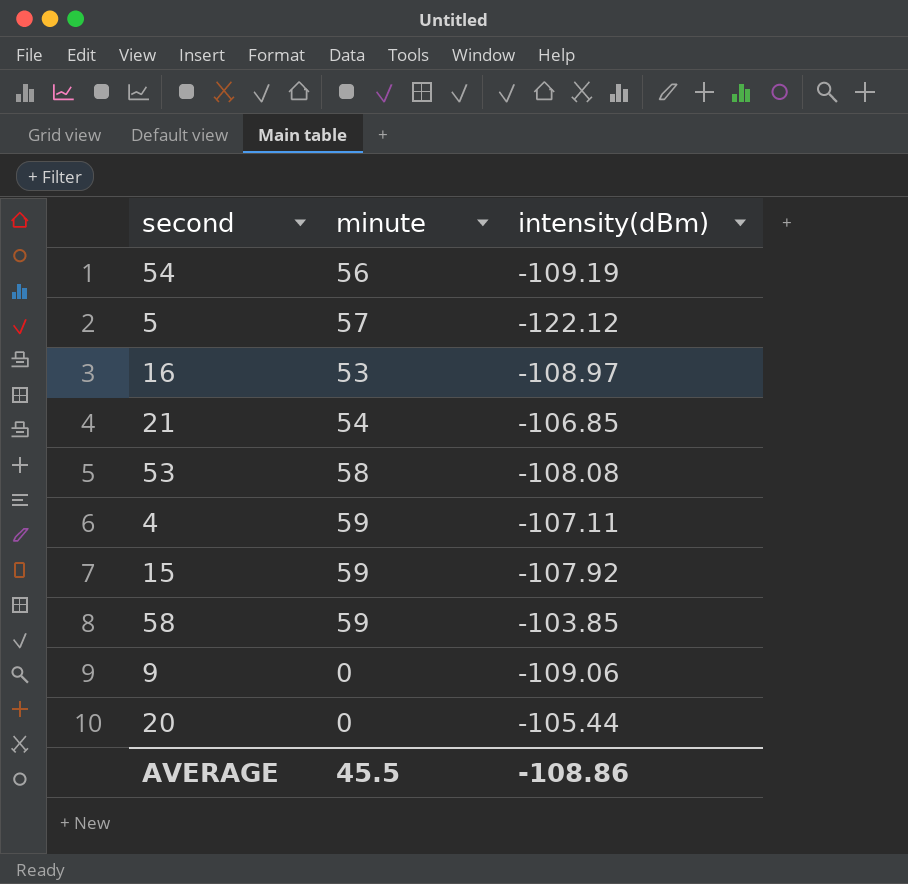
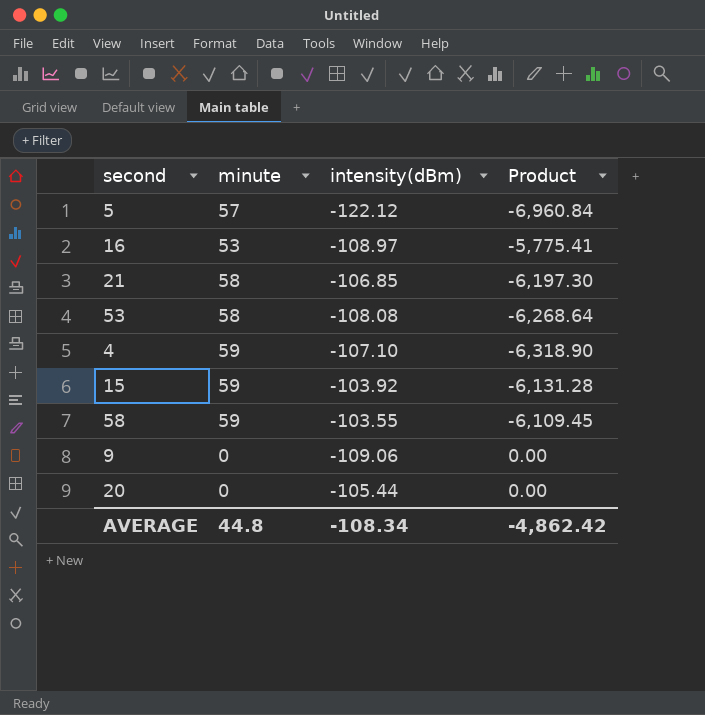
column Product | formula: none -> [minute] * [intensity(dBm)]
row 54: 56 | -109.19 -> none
21 | minute: 54 -> 58
4 | intensity(dBm): -107.11 -> -107.10
15 | intensity(dBm): -107.92 -> -103.92
58 | intensity(dBm): -103.85 -> -103.55
AVERAGE | minute: 45.5 -> 44.8
AVERAGE | intensity(dBm): -108.86 -> -108.34

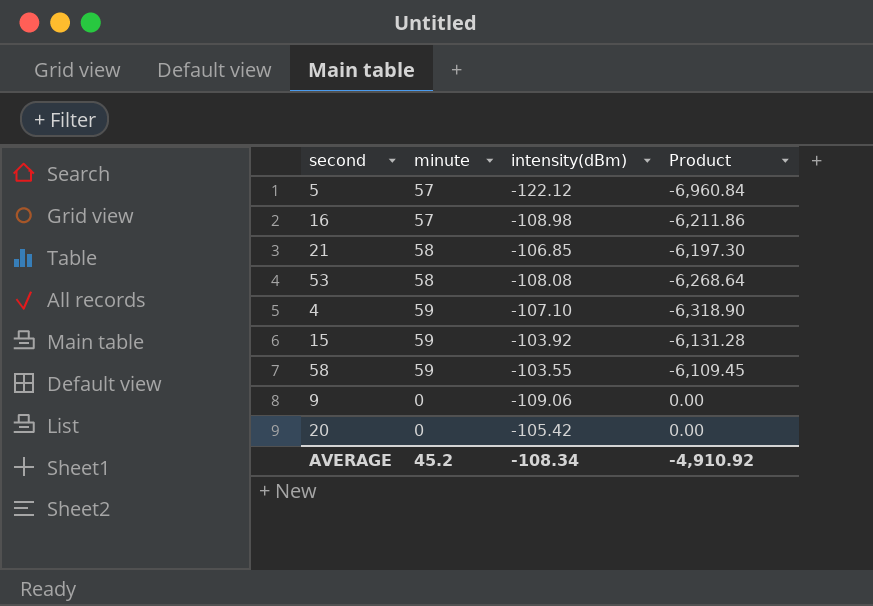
16 | minute: 53 -> 57
16 | intensity(dBm): -108.97 -> -108.98
16 | Product: -5,775.41 -> -6,211.86
20 | intensity(dBm): -105.44 -> -105.42
AVERAGE | minute: 44.8 -> 45.2
AVERAGE | Product: -4,862.42 -> -4,910.92

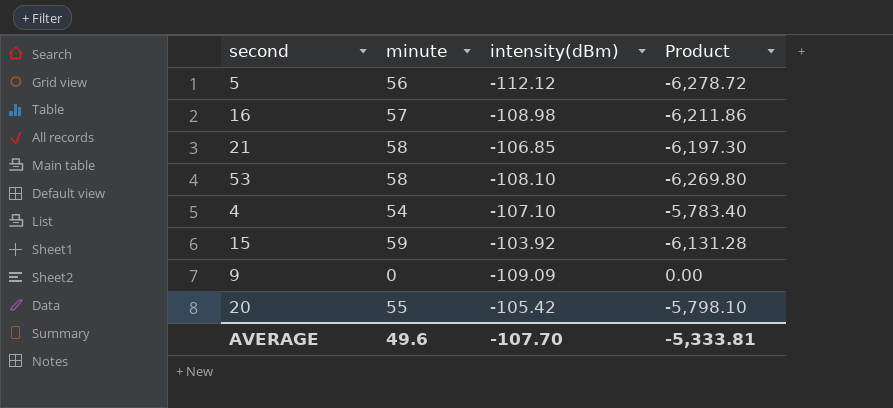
row 58: 59 | -103.55 | -6,109.45 -> none
5 | minute: 57 -> 56
5 | intensity(dBm): -122.12 -> -112.12
5 | Product: -6,960.84 -> -6,278.72
53 | intensity(dBm): -108.08 -> -108.10
53 | Product: -6,268.64 -> -6,269.80
4 | minute: 59 -> 54
4 | Product: -6,318.90 -> -5,783.40
9 | intensity(dBm): -109.06 -> -109.09
20 | minute: 0 -> 55
20 | Product: 0.00 -> -5,798.10
AVERAGE | minute: 45.2 -> 49.6
AVERAGE | intensity(dBm): -108.34 -> -107.70
AVERAGE | Product: -4,910.92 -> -5,333.81

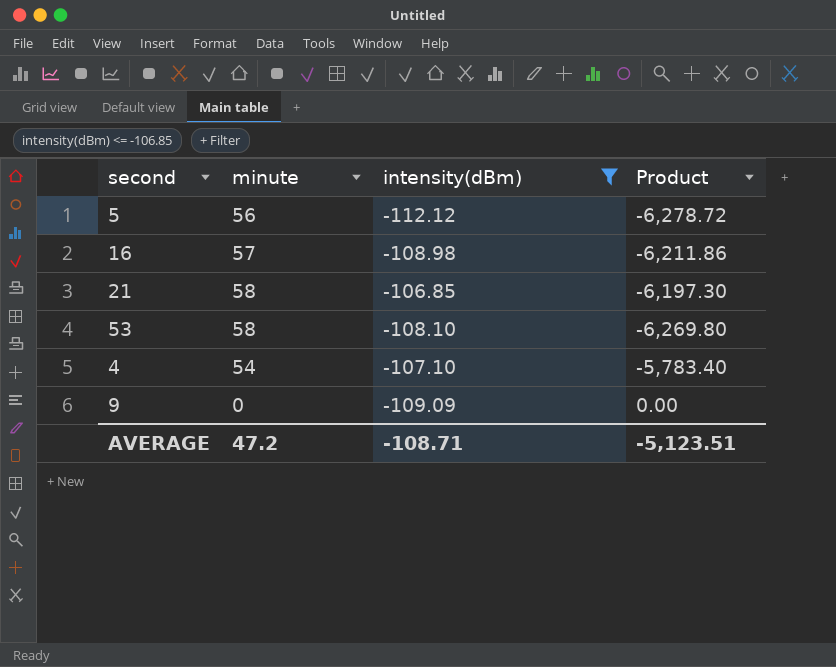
filter: none -> intensity(dBm) <= -106.85
AVERAGE | minute: 49.6 -> 47.2
AVERAGE | intensity(dBm): -107.70 -> -108.71
AVERAGE | Product: -5,333.81 -> -5,123.51

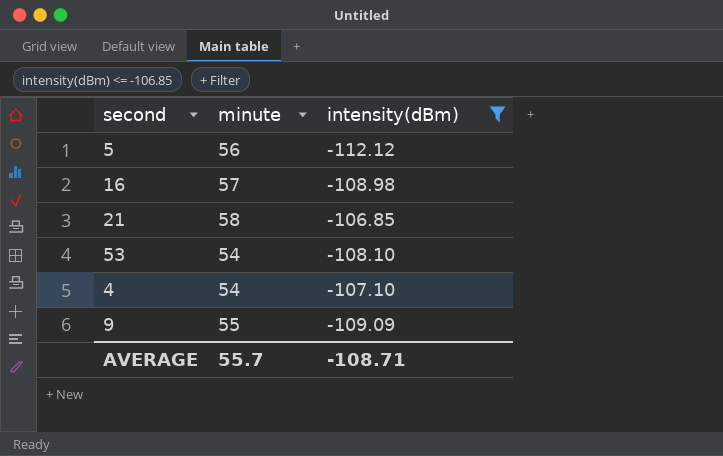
column Product | formula: [minute] * [intensity(dBm)] -> none
53 | minute: 58 -> 54
9 | minute: 0 -> 55
AVERAGE | minute: 47.2 -> 55.7

